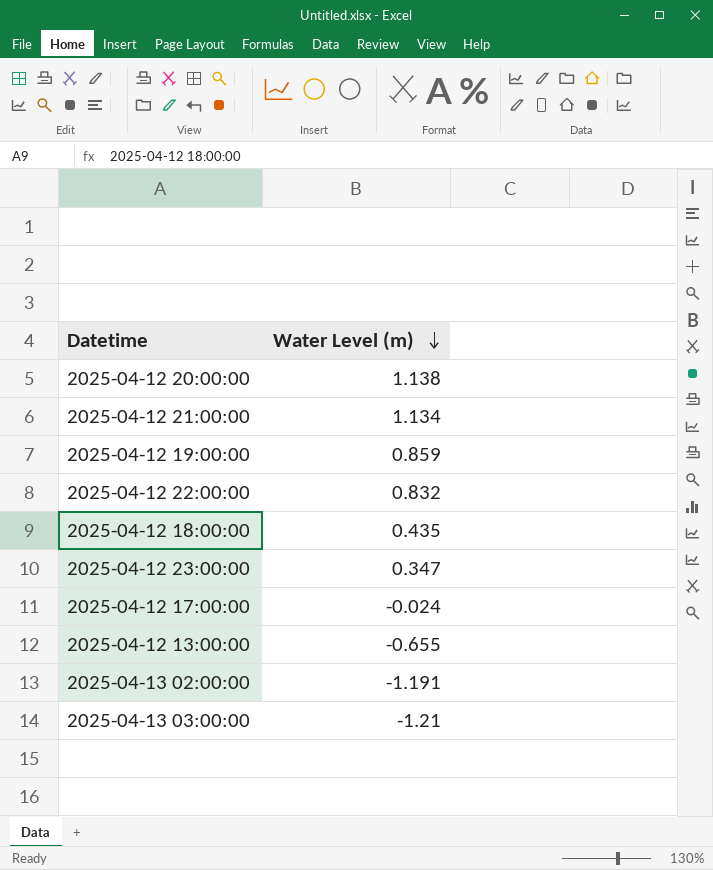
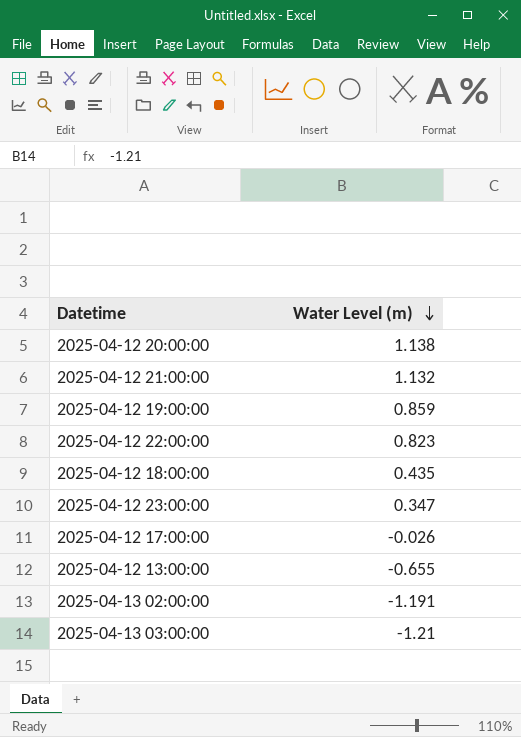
2025-04-12 21:00:00 | Water Level (m): 1.134 -> 1.132
2025-04-12 22:00:00 | Water Level (m): 0.832 -> 0.823
2025-04-12 17:00:00 | Water Level (m): -0.024 -> -0.026

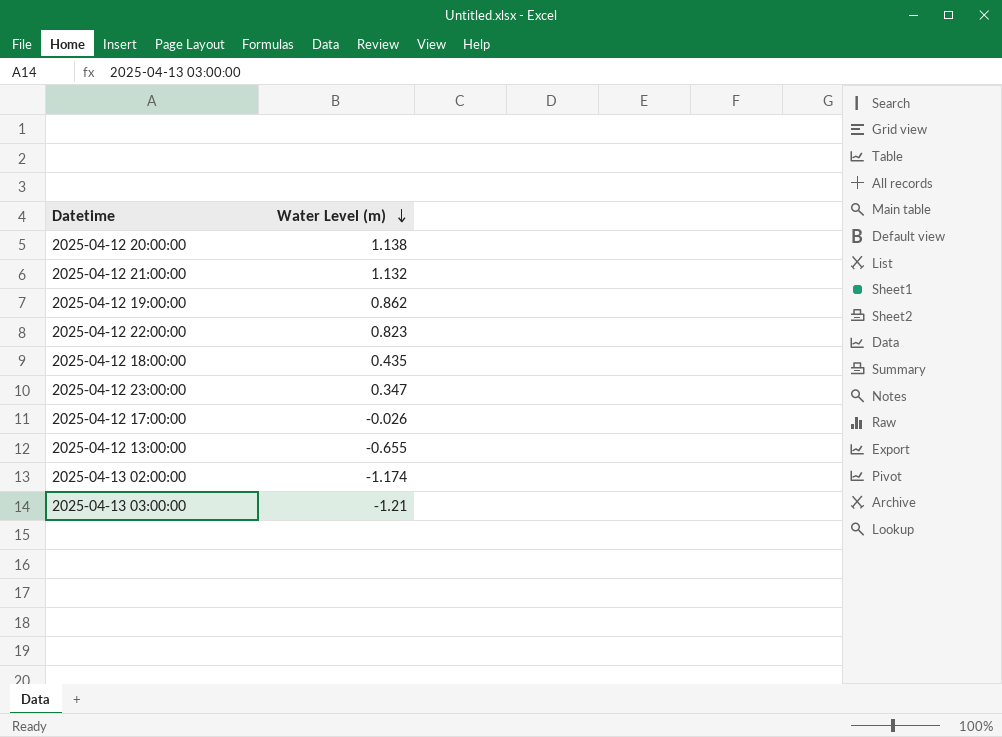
2025-04-12 19:00:00 | Water Level (m): 0.859 -> 0.862
2025-04-13 02:00:00 | Water Level (m): -1.191 -> -1.174

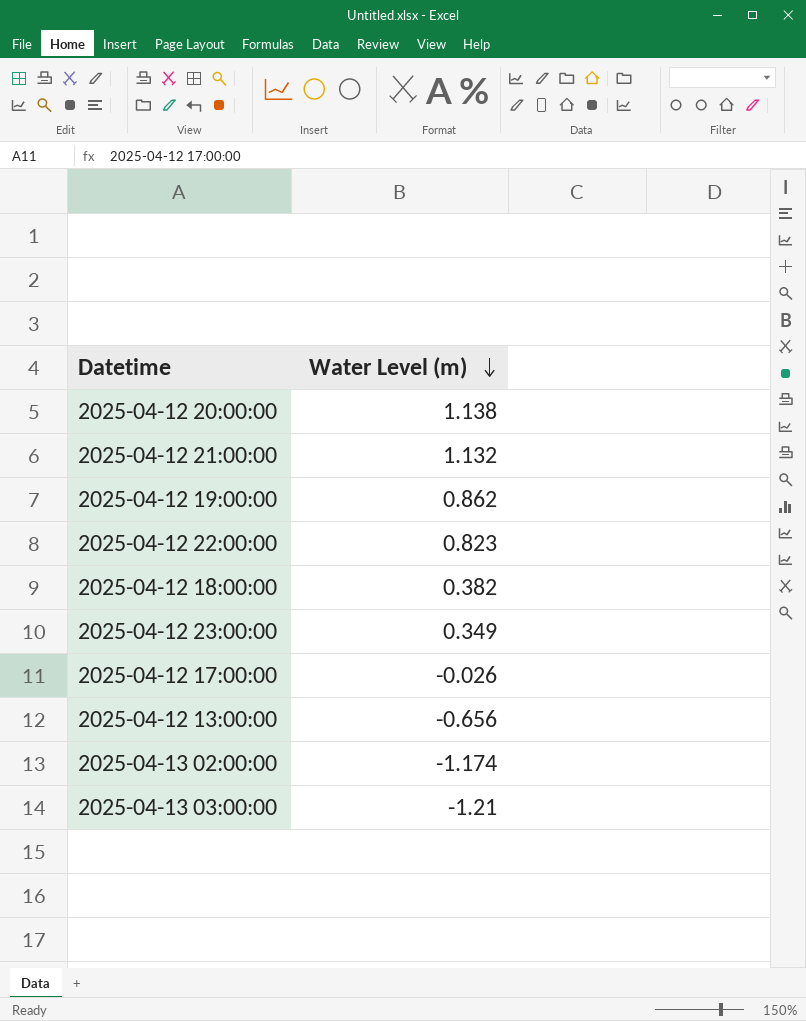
2025-04-12 18:00:00 | Water Level (m): 0.435 -> 0.382
2025-04-12 23:00:00 | Water Level (m): 0.347 -> 0.349
2025-04-12 13:00:00 | Water Level (m): -0.655 -> -0.656

